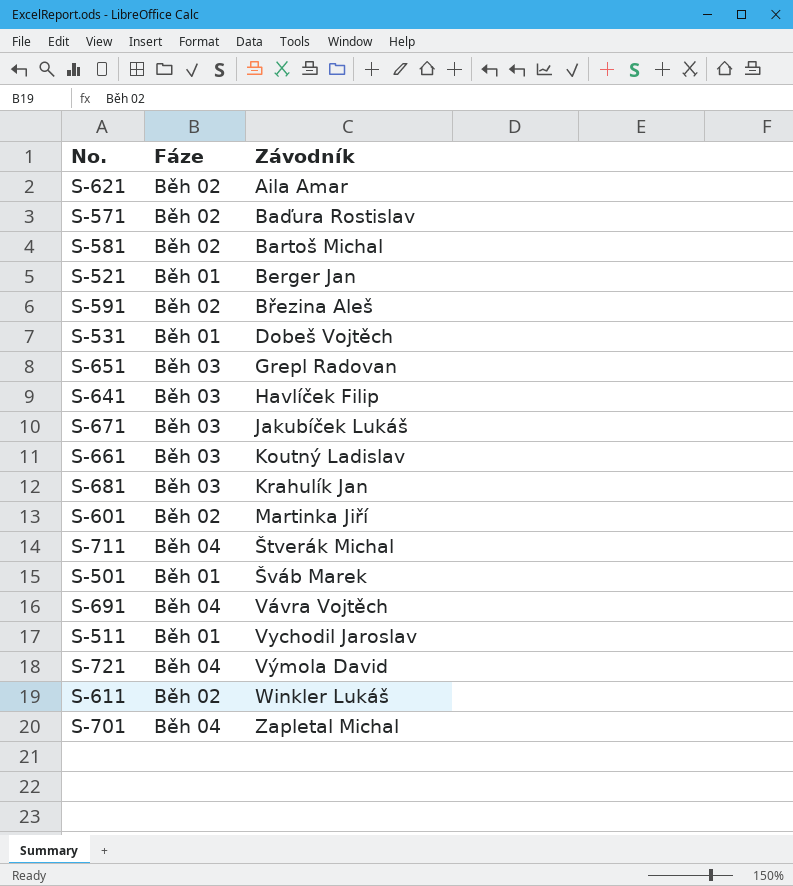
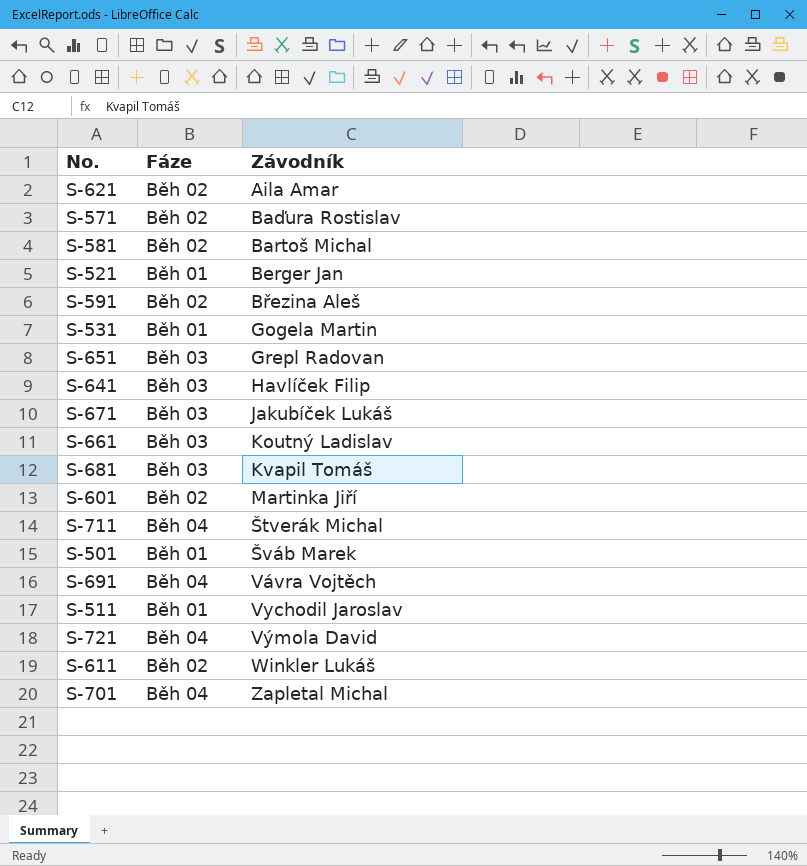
S-531 | Závodník: Dobeš Vojtěch -> Gogela Martin
S-681 | Závodník: Krahulík Jan -> Kvapil Tomáš

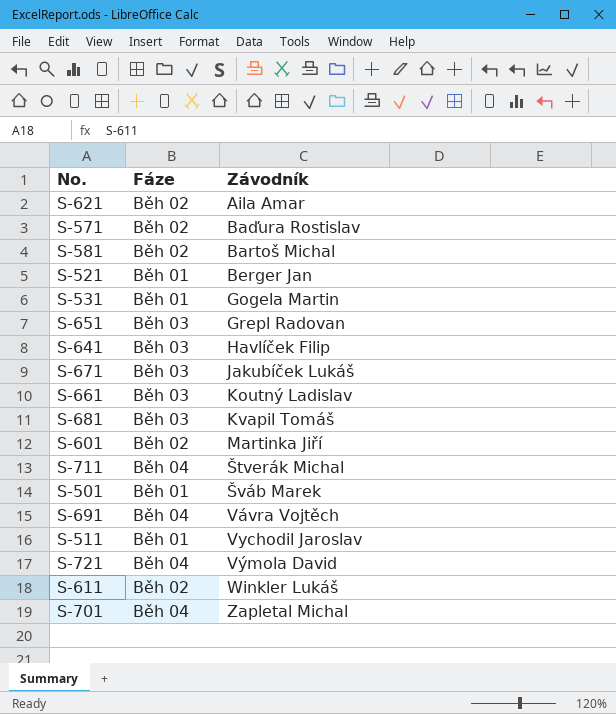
row S-591: Běh 02 | Březina Aleš -> none

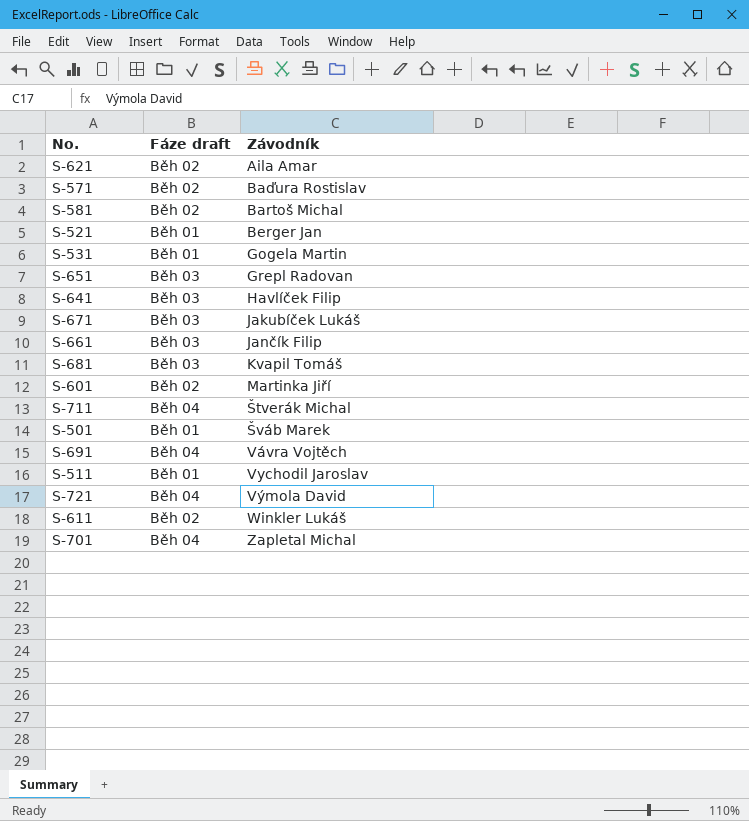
column name: Fáze -> Fáze draft
S-661 | Závodník: Koutný Ladislav -> Jančík Filip

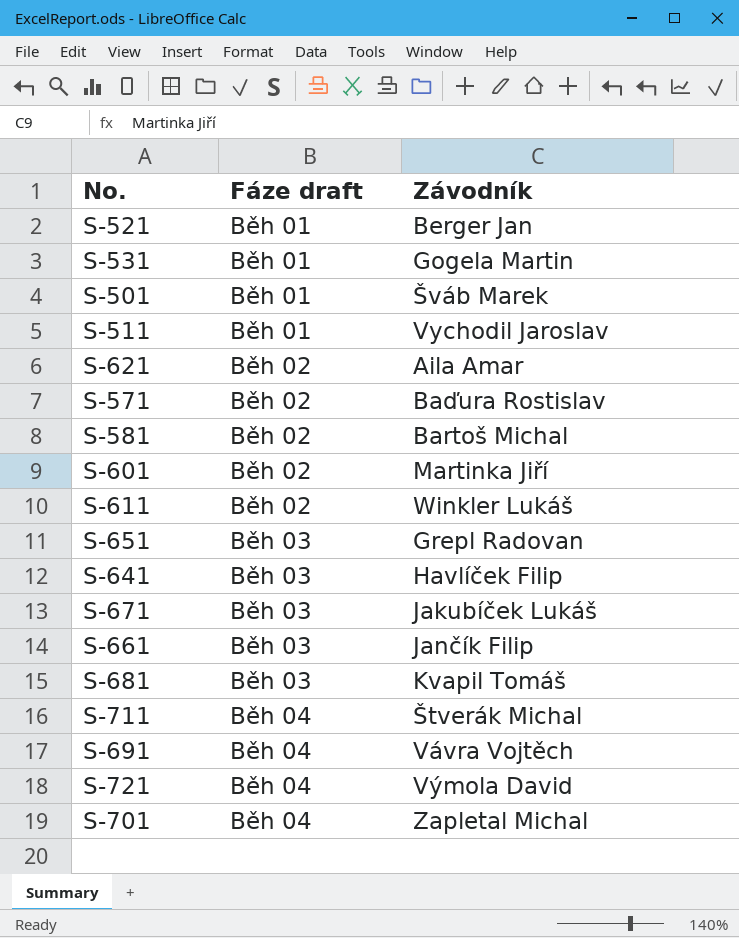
row order: Závodník ascending -> Fáze draft ascending

